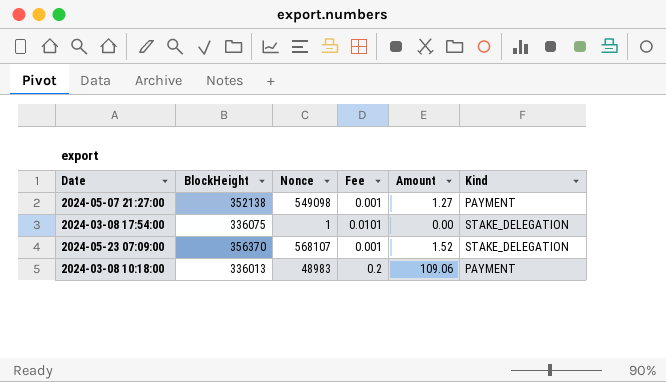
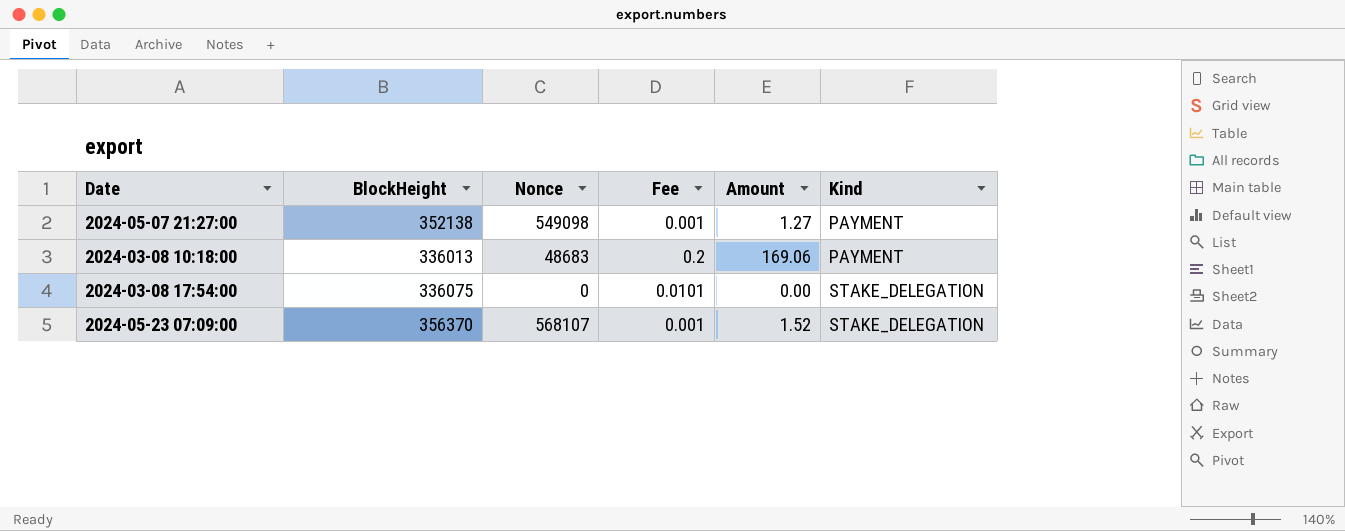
row order: none -> Kind ascending
2024-03-08 10:18:00 | Nonce: 48983 -> 48683
2024-03-08 10:18:00 | Amount: 109.06 -> 169.06
2024-03-08 17:54:00 | Nonce: 1 -> 0

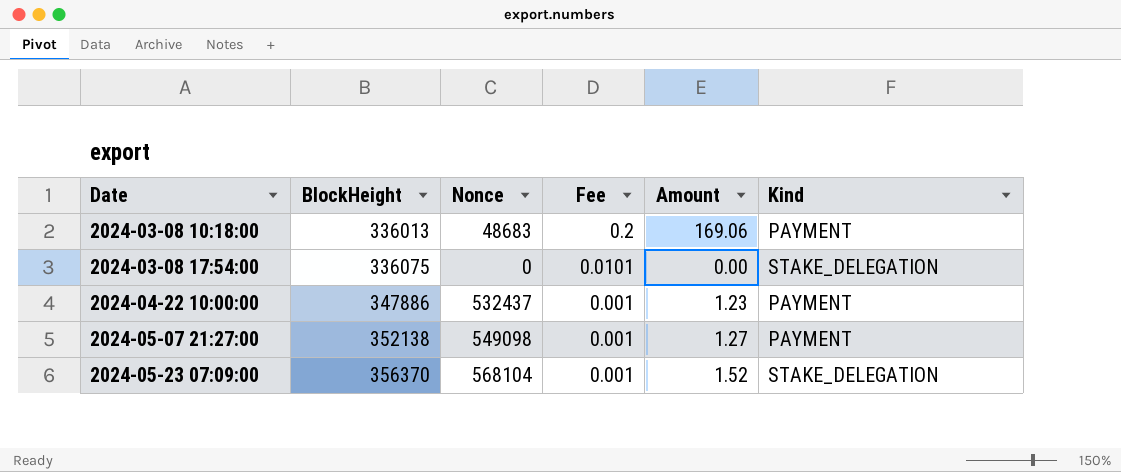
row order: Kind ascending -> Date ascending
row 2024-04-22 10:00:00: none -> 347886 | 532437 | 0.001 | 1.23 | PAYMENT
2024-05-23 07:09:00 | Nonce: 568107 -> 568104

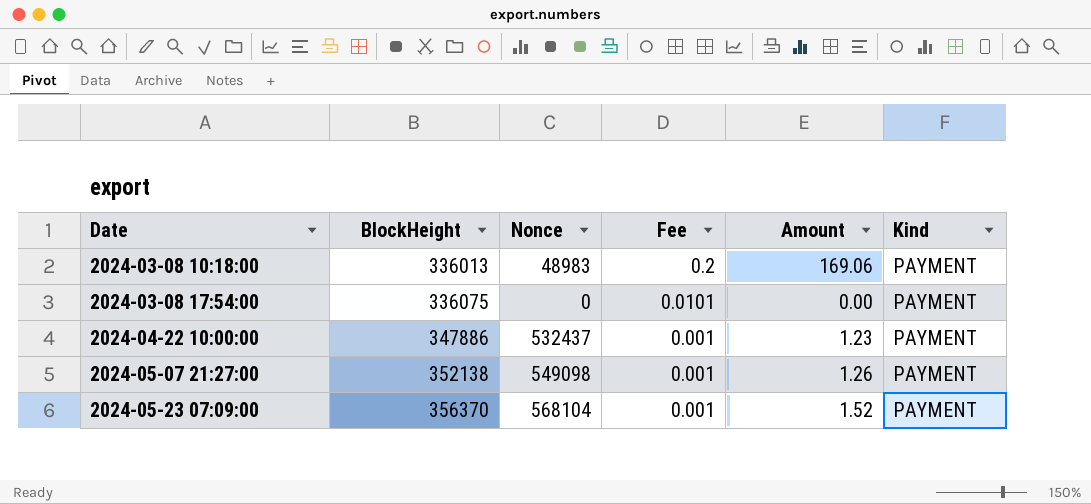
2024-03-08 10:18:00 | Nonce: 48683 -> 48983
2024-03-08 17:54:00 | Kind: STAKE_DELEGATION -> PAYMENT
2024-05-07 21:27:00 | Amount: 1.27 -> 1.26
2024-05-23 07:09:00 | Kind: STAKE_DELEGATION -> PAYMENT

